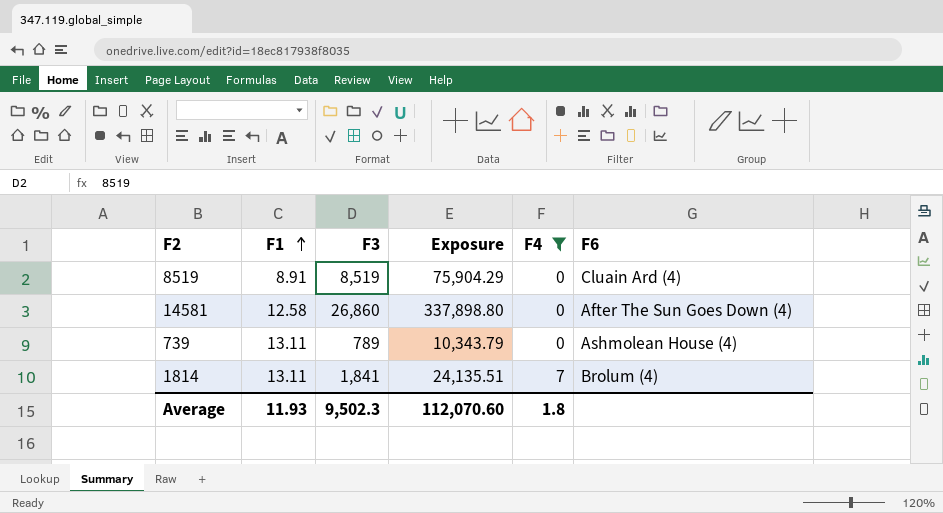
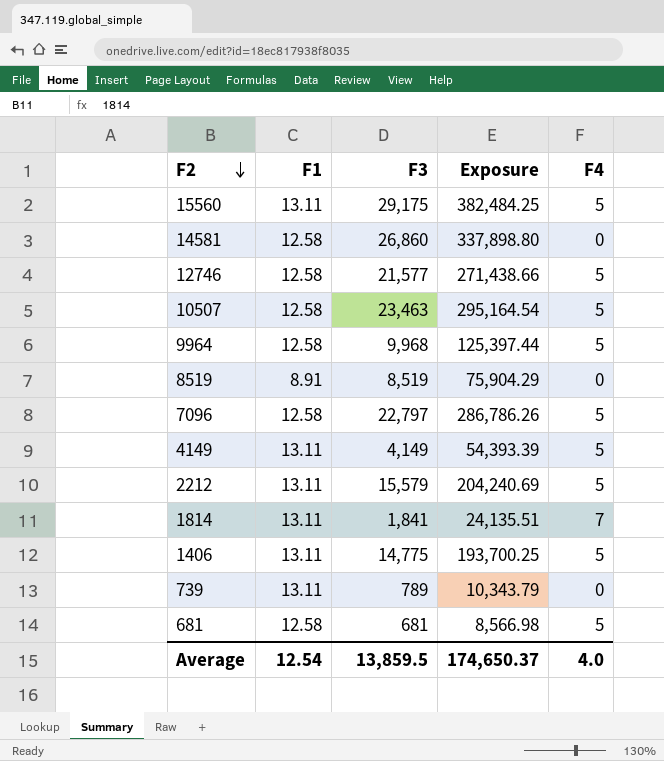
filter: F4 != 5 -> none
row order: F1 ascending -> F2 descending
column F6 | position: 6 -> none
Average | F1: 11.93 -> 12.54
Average | F3: 9,502.3 -> 13,859.5
Average | Exposure: 112,070.60 -> 174,650.37
Average | F4: 1.8 -> 4.0

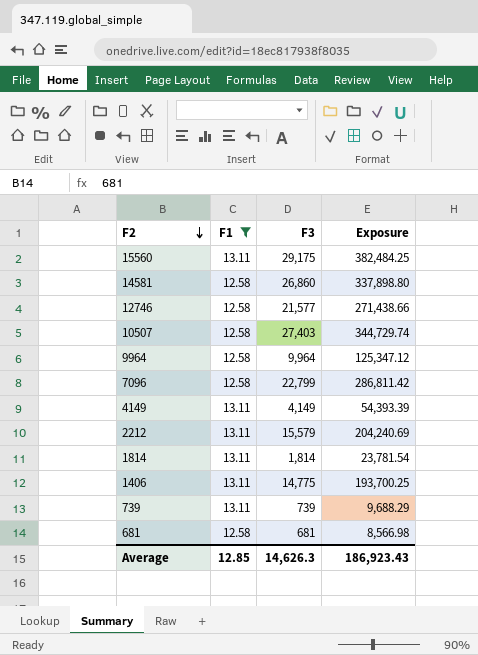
filter: none -> F1 != 8.91
column F4 | position: 5 -> none
10507 | F3: 23,463 -> 27,403
10507 | Exposure: 295,164.54 -> 344,729.74
9964 | F3: 9,968 -> 9,964
9964 | Exposure: 125,397.44 -> 125,347.12
7096 | F3: 22,797 -> 22,799
7096 | Exposure: 286,786.26 -> 286,811.42
1814 | F3: 1,841 -> 1,814
1814 | Exposure: 24,135.51 -> 23,781.54
739 | F3: 789 -> 739
739 | Exposure: 10,343.79 -> 9,688.29
Average | F1: 12.54 -> 12.85
Average | F3: 13,859.5 -> 14,626.3
Average | Exposure: 174,650.37 -> 186,923.43

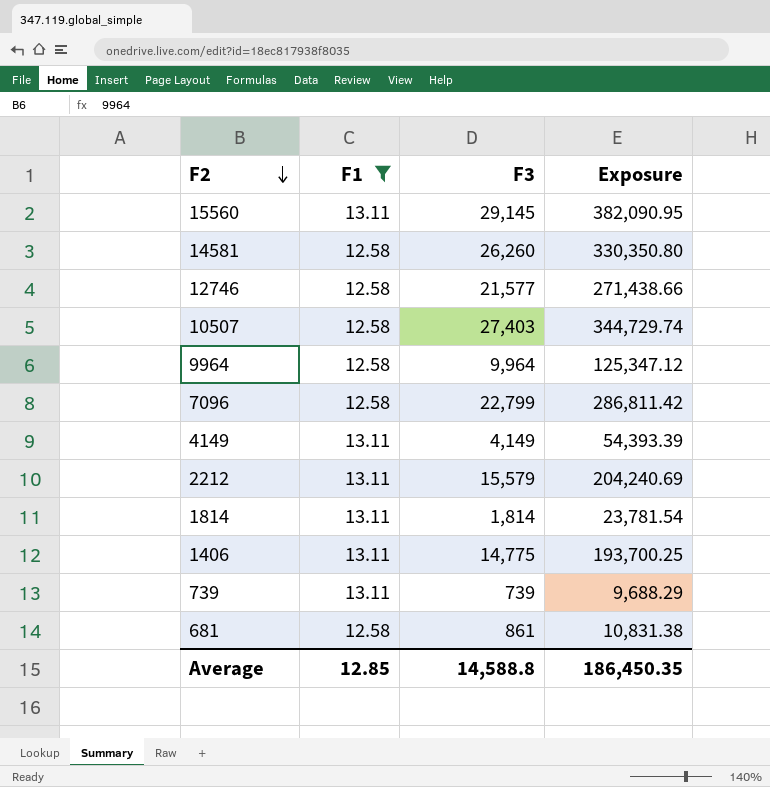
15560 | F3: 29,175 -> 29,145
15560 | Exposure: 382,484.25 -> 382,090.95
14581 | F3: 26,860 -> 26,260
14581 | Exposure: 337,898.80 -> 330,350.80
681 | F3: 681 -> 861
681 | Exposure: 8,566.98 -> 10,831.38
Average | F3: 14,626.3 -> 14,588.8
Average | Exposure: 186,923.43 -> 186,450.35

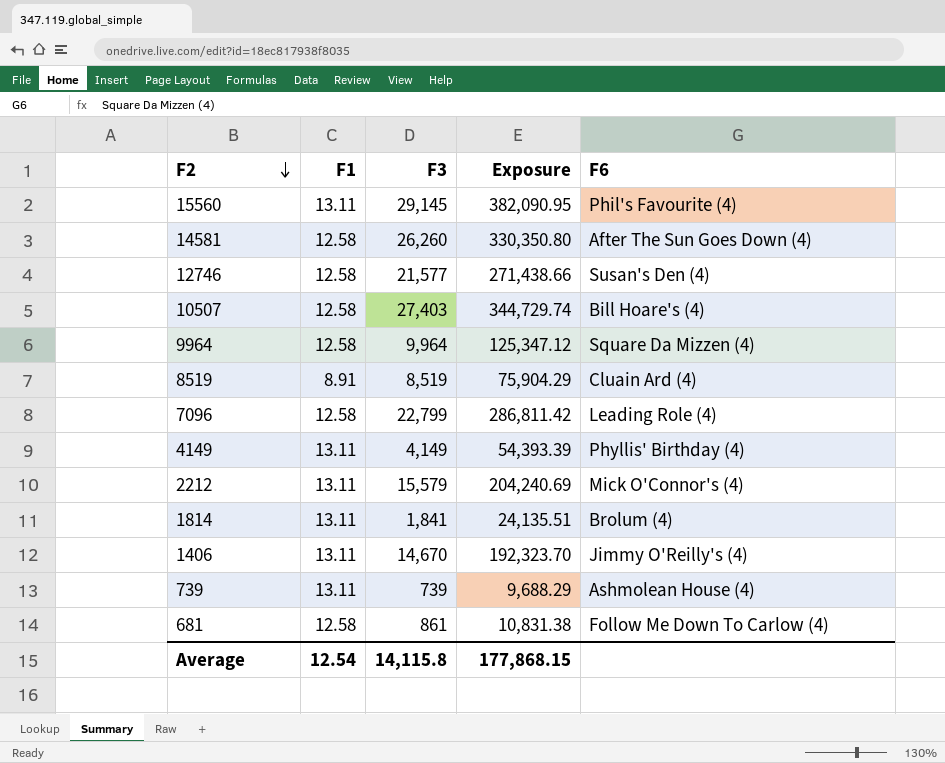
filter: F1 != 8.91 -> none
column F6 | position: none -> 5
1814 | F3: 1,814 -> 1,841
1814 | Exposure: 23,781.54 -> 24,135.51
1406 | F3: 14,775 -> 14,670
1406 | Exposure: 193,700.25 -> 192,323.70
Average | F1: 12.85 -> 12.54
Average | F3: 14,588.8 -> 14,115.8
Average | Exposure: 186,450.35 -> 177,868.15

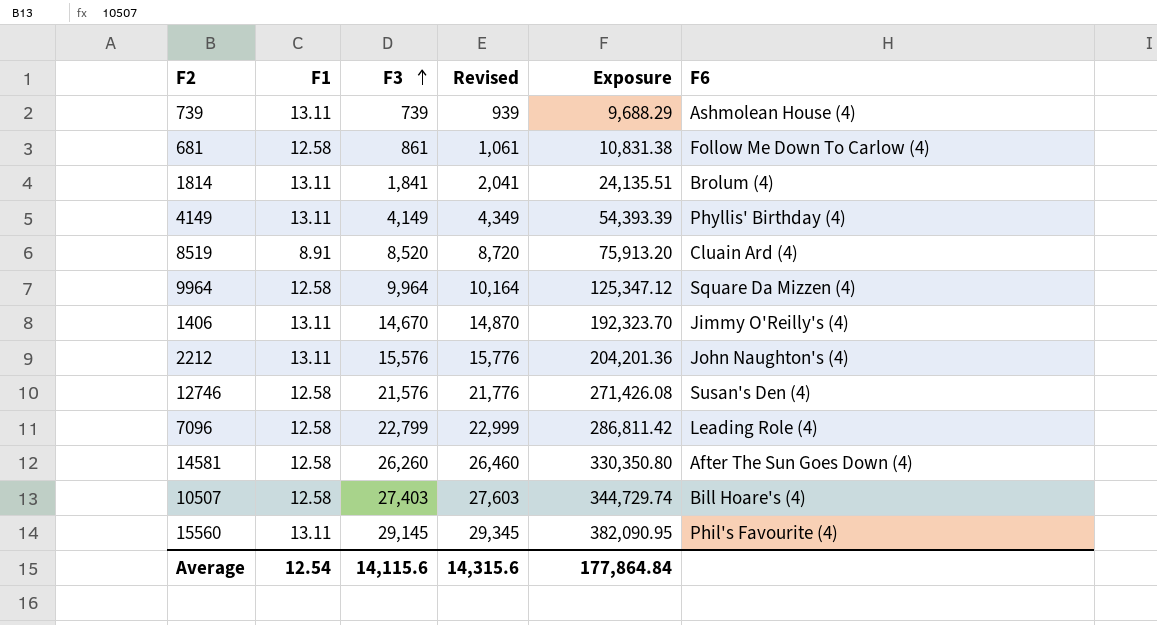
row order: F2 descending -> F3 ascending
column Revised | formula: none -> [F3] + 200
8519 | F3: 8,519 -> 8,520
8519 | Exposure: 75,904.29 -> 75,913.20
2212 | F3: 15,579 -> 15,576
2212 | Exposure: 204,240.69 -> 204,201.36
2212 | F6: Mick O'Connor's (4) -> John Naughton's (4)
12746 | F3: 21,577 -> 21,576
12746 | Exposure: 271,438.66 -> 271,426.08
Average | F3: 14,115.8 -> 14,115.6
Average | Exposure: 177,868.15 -> 177,864.84

